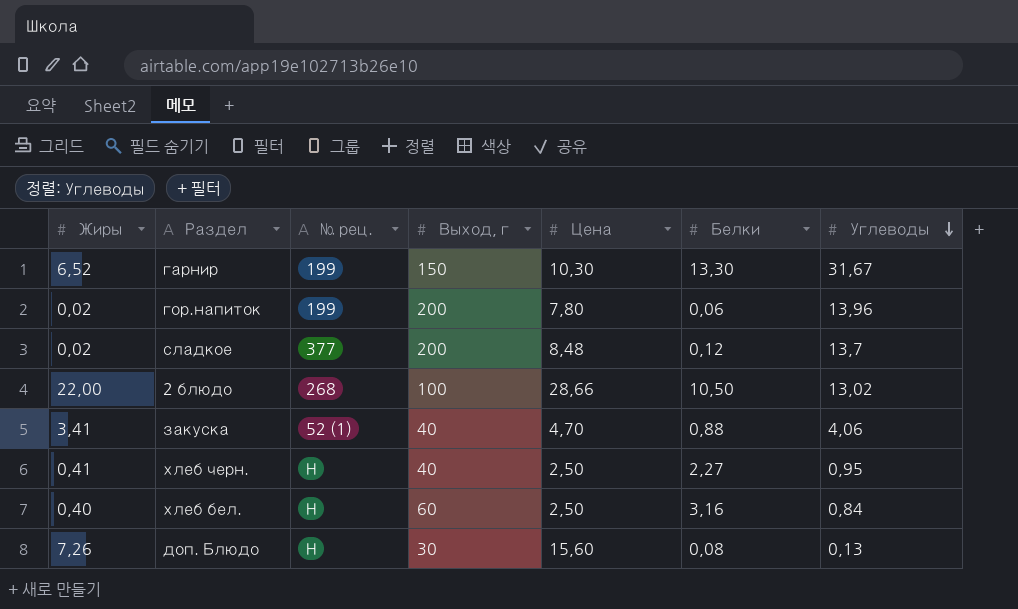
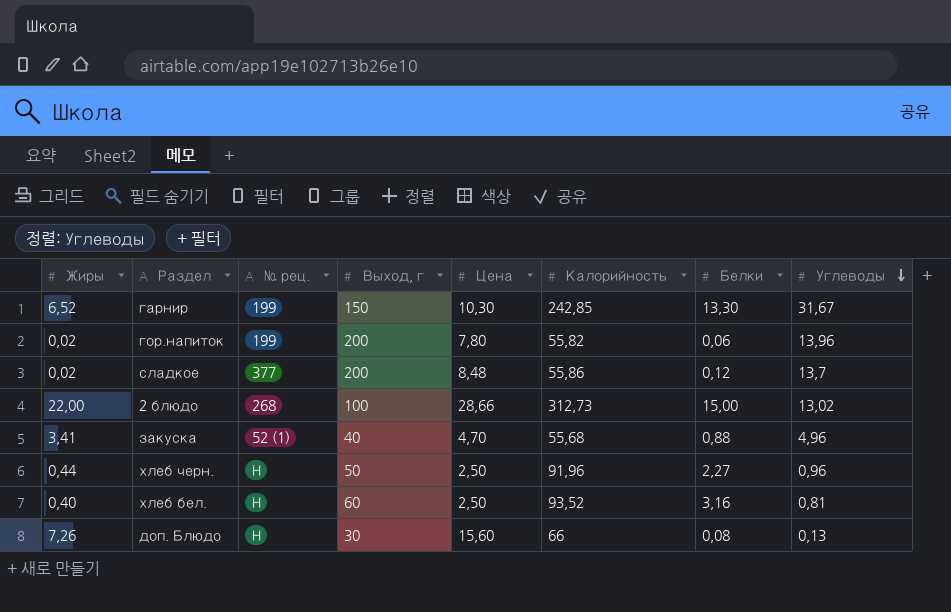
column Калорийность | position: none -> 6
2 блюдо | Белки: 10,50 -> 15,00
закуска | Углеводы: 4,06 -> 4,96
хлеб черн. | Жиры: 0,41 -> 0,44
хлеб черн. | Выход, г: 40 -> 50
хлеб черн. | Углеводы: 0,95 -> 0,96
хлеб бел. | Углеводы: 0,84 -> 0,81

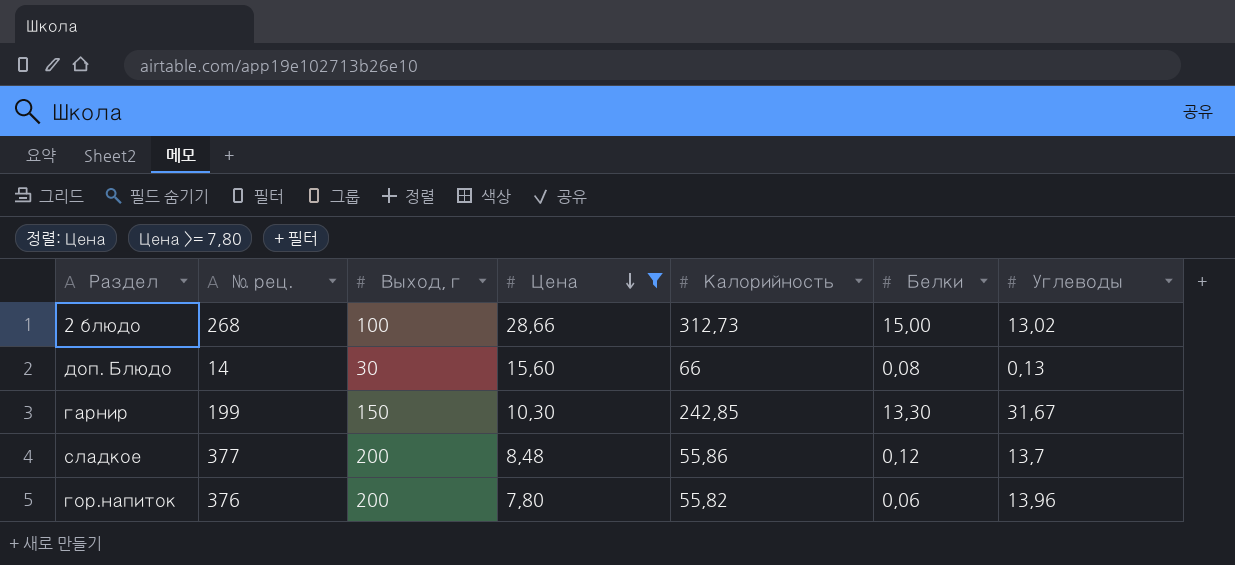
filter: none -> Цена >= 7,80
row order: Углеводы descending -> Цена descending
column Жиры | position: 1 -> none
доп. Блюдо | № рец.: Н -> 14
гор.напиток | № рец.: 199 -> 376

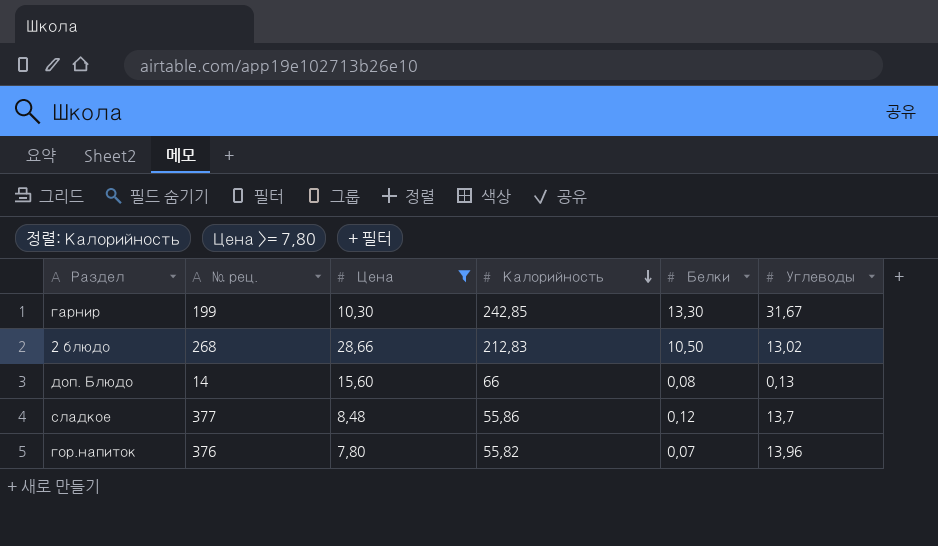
row order: Цена descending -> Калорийность descending
column Выход, г | position: 3 -> none
2 блюдо | Калорийность: 312,73 -> 212,83
2 блюдо | Белки: 15,00 -> 10,50
гор.напиток | Белки: 0,06 -> 0,07

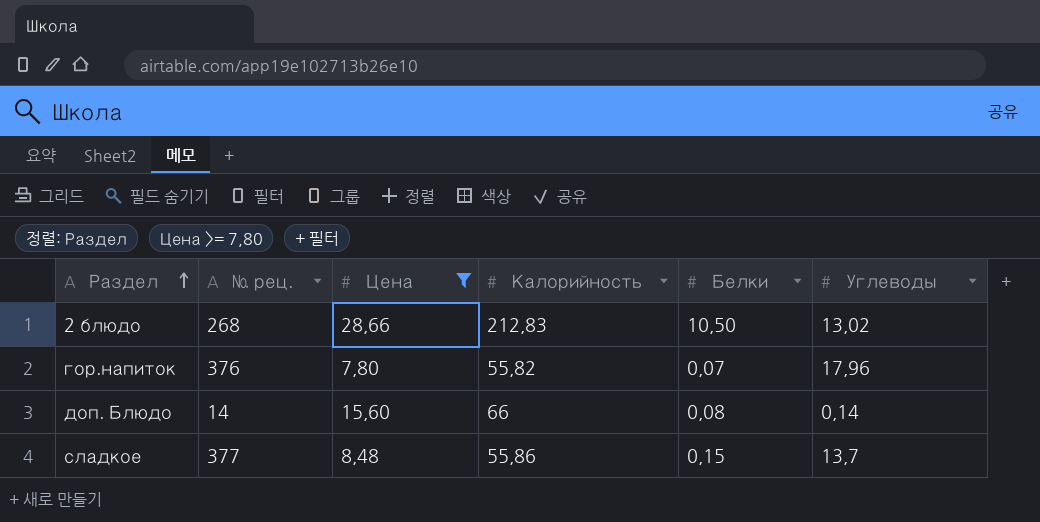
row order: Калорийность descending -> Раздел ascending
row гарнир: 199 | 10,30 | 242,85 | 13,30 | 31,67 -> none
гор.напиток | Углеводы: 13,96 -> 17,96
доп. Блюдо | Углеводы: 0,13 -> 0,14
сладкое | Белки: 0,12 -> 0,15

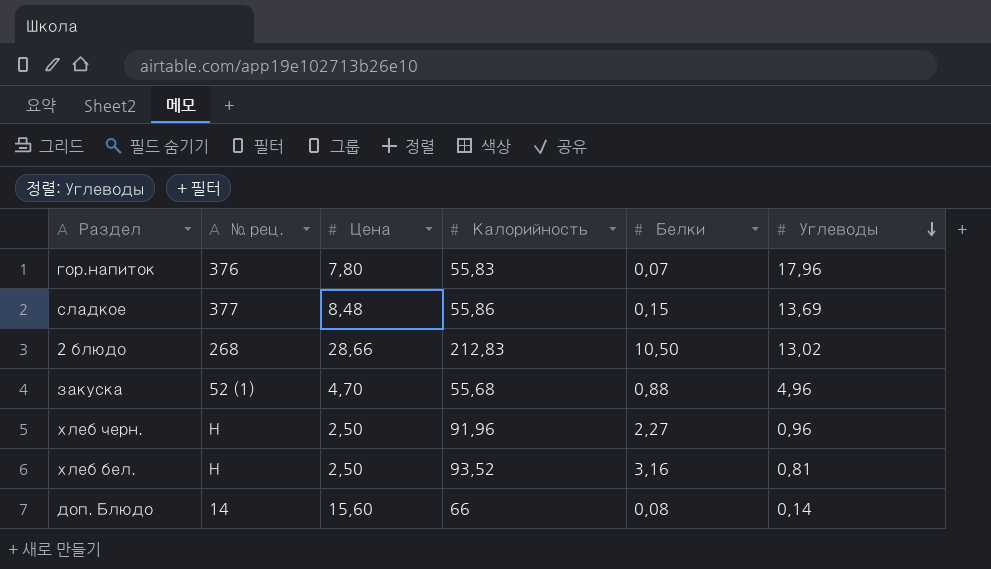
filter: Цена >= 7,80 -> none
row order: Раздел ascending -> Углеводы descending
гор.напиток | Калорийность: 55,82 -> 55,83
сладкое | Углеводы: 13,7 -> 13,69

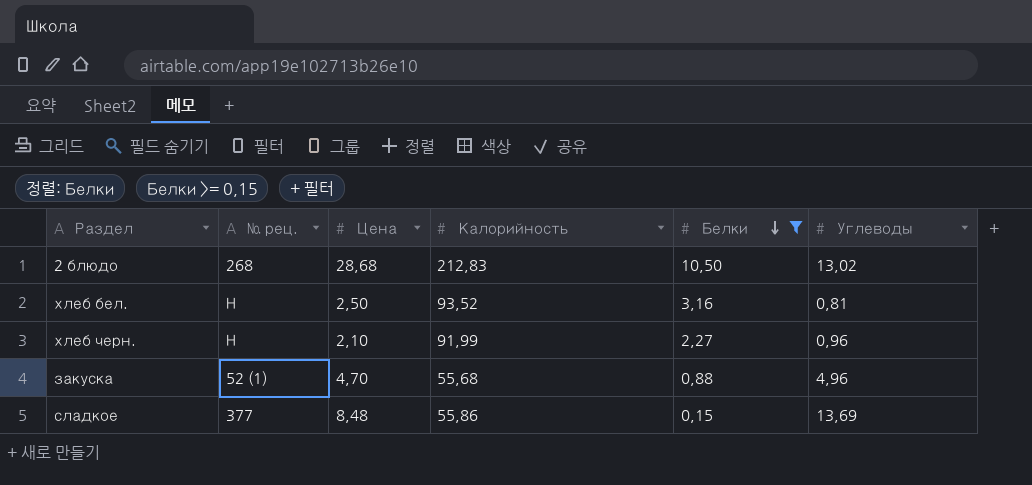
filter: none -> Белки >= 0,15
row order: Углеводы descending -> Белки descending
2 блюдо | Цена: 28,66 -> 28,68
хлеб черн. | Цена: 2,50 -> 2,10
хлеб черн. | Калорийность: 91,96 -> 91,99

